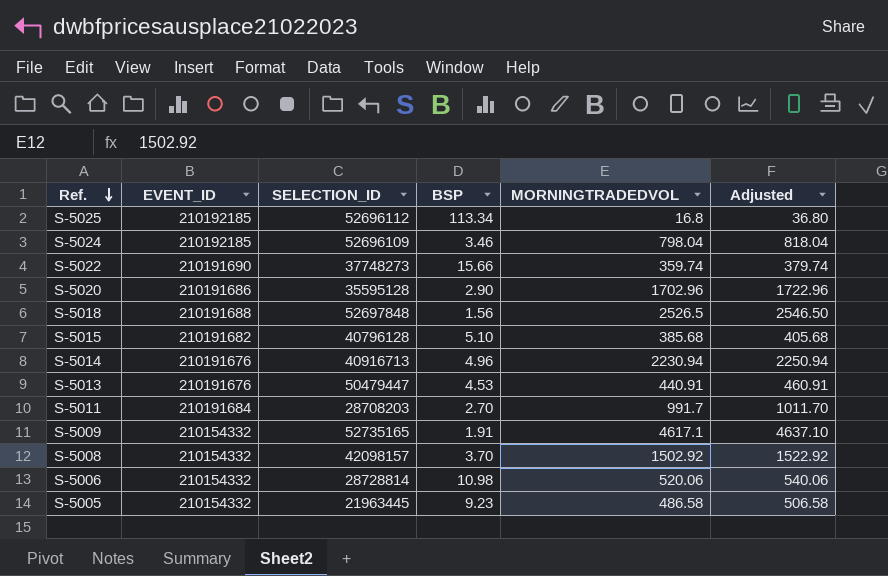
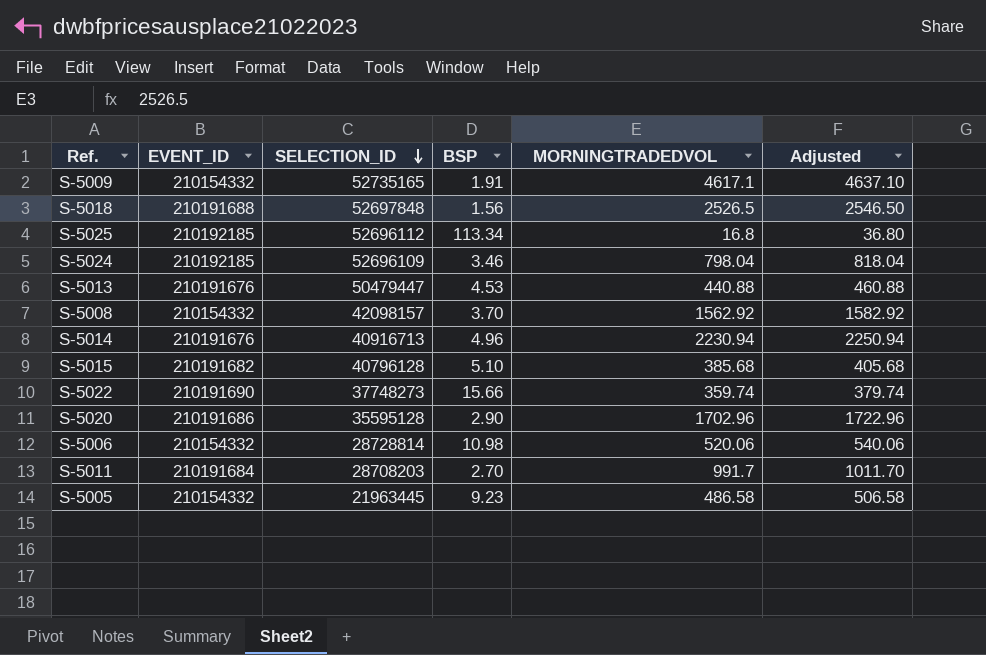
row order: Ref. descending -> SELECTION_ID descending
S-5013 | MORNINGTRADEDVOL: 440.91 -> 440.88
S-5013 | Adjusted: 460.91 -> 460.88
S-5008 | MORNINGTRADEDVOL: 1502.92 -> 1562.92
S-5008 | Adjusted: 1522.92 -> 1582.92

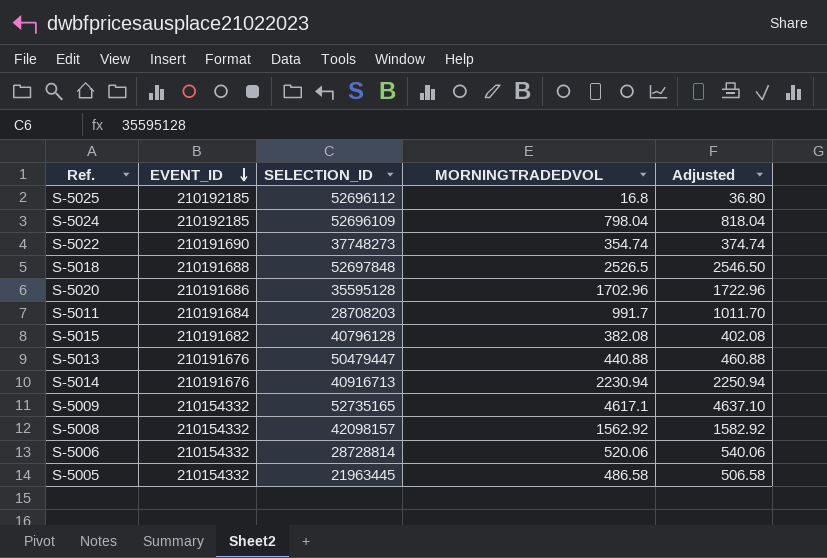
row order: SELECTION_ID descending -> EVENT_ID descending
column BSP | position: 4 -> none
S-5022 | MORNINGTRADEDVOL: 359.74 -> 354.74
S-5022 | Adjusted: 379.74 -> 374.74
S-5015 | MORNINGTRADEDVOL: 385.68 -> 382.08
S-5015 | Adjusted: 405.68 -> 402.08

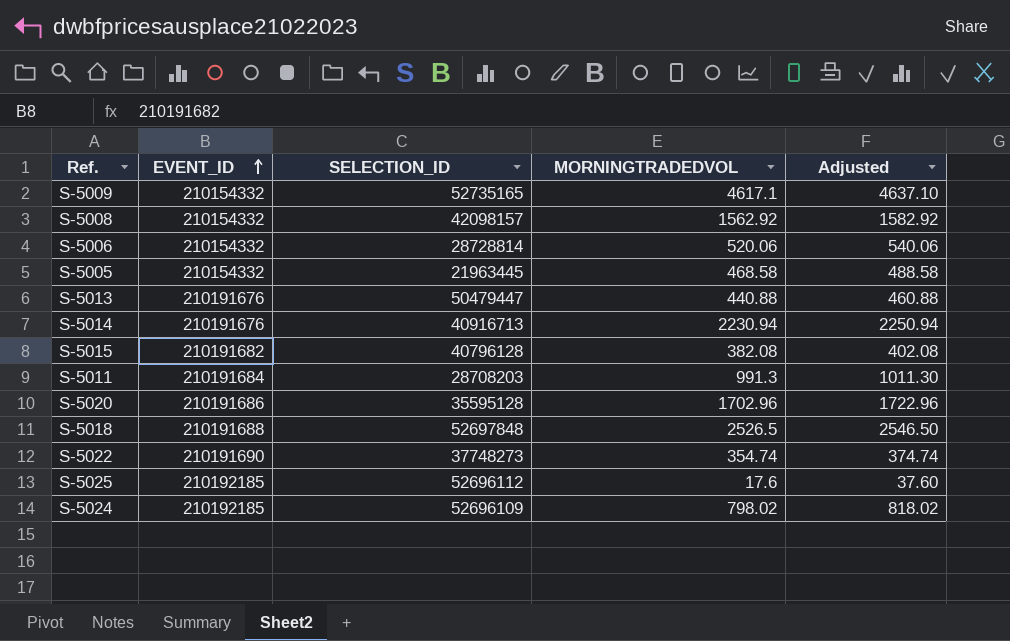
row order: EVENT_ID descending -> EVENT_ID ascending
S-5005 | MORNINGTRADEDVOL: 486.58 -> 468.58
S-5005 | Adjusted: 506.58 -> 488.58
S-5011 | MORNINGTRADEDVOL: 991.7 -> 991.3
S-5011 | Adjusted: 1011.70 -> 1011.30
S-5025 | MORNINGTRADEDVOL: 16.8 -> 17.6
S-5025 | Adjusted: 36.80 -> 37.60
S-5024 | MORNINGTRADEDVOL: 798.04 -> 798.02
S-5024 | Adjusted: 818.04 -> 818.02

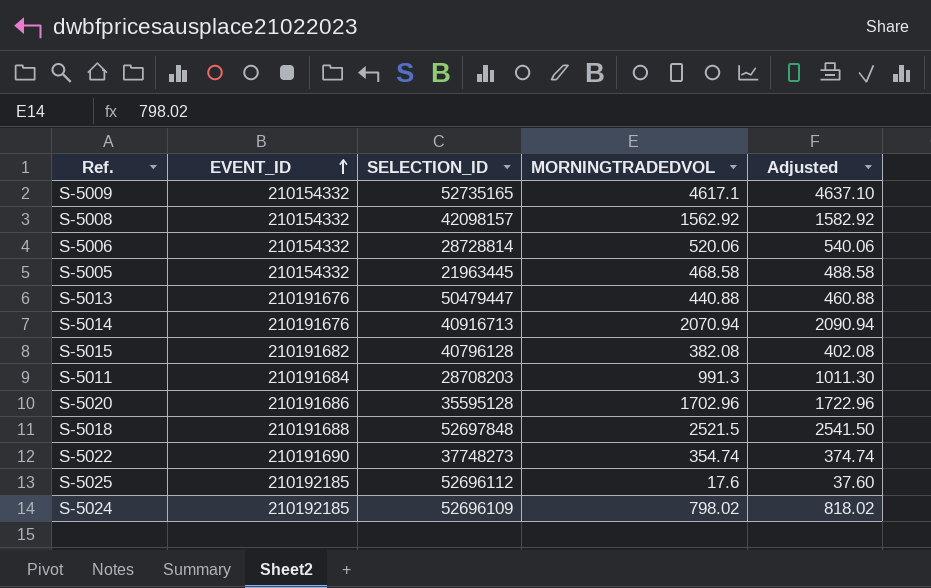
S-5014 | MORNINGTRADEDVOL: 2230.94 -> 2070.94
S-5014 | Adjusted: 2250.94 -> 2090.94
S-5018 | MORNINGTRADEDVOL: 2526.5 -> 2521.5
S-5018 | Adjusted: 2546.50 -> 2541.50

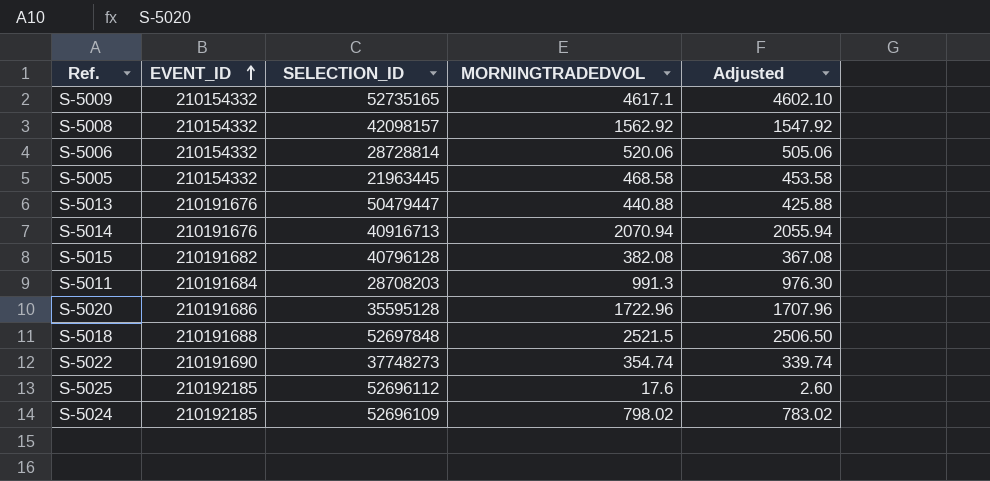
column Adjusted | formula: [MORNINGTRADEDVOL] + 20 -> [MORNINGTRADEDVOL] - 15
S-5020 | MORNINGTRADEDVOL: 1702.96 -> 1722.96

